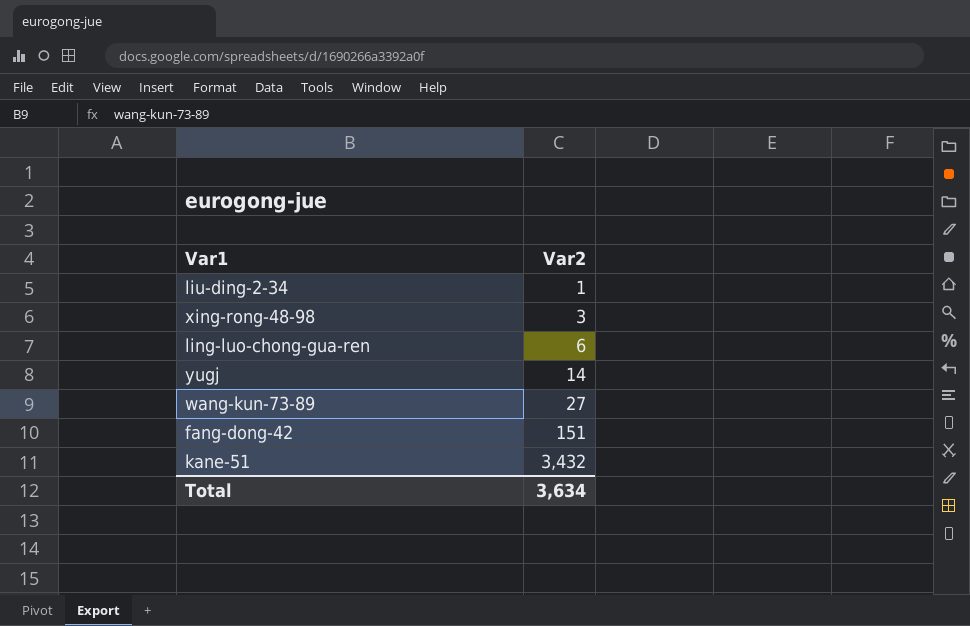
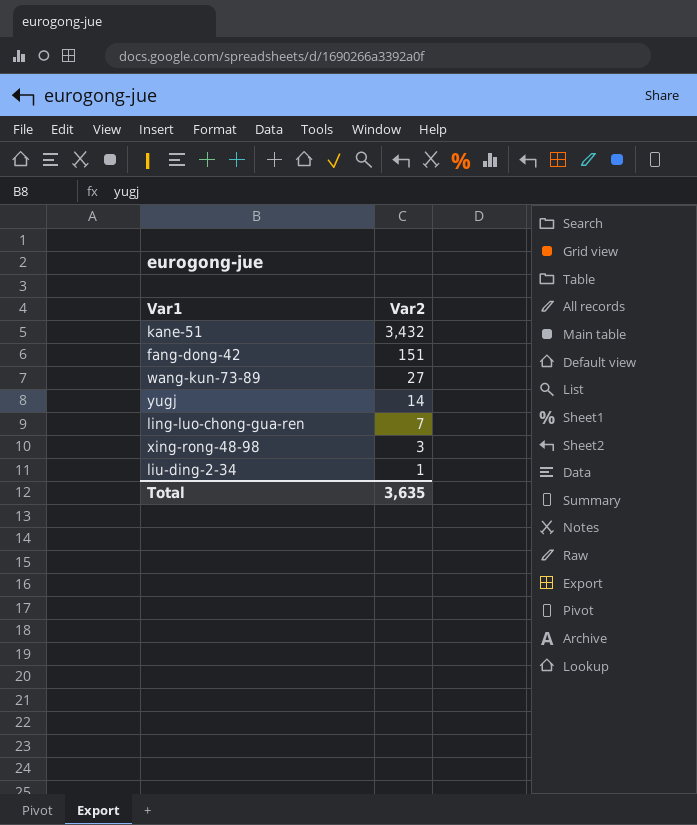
row order: Var2 ascending -> Var2 descending
ling-luo-chong-gua-ren | Var2: 6 -> 7
Total | Var2: 3,634 -> 3,635

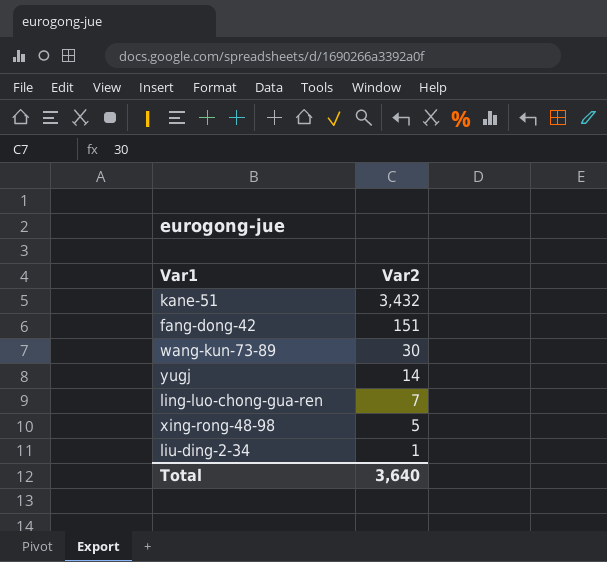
wang-kun-73-89 | Var2: 27 -> 30
xing-rong-48-98 | Var2: 3 -> 5
Total | Var2: 3,635 -> 3,640

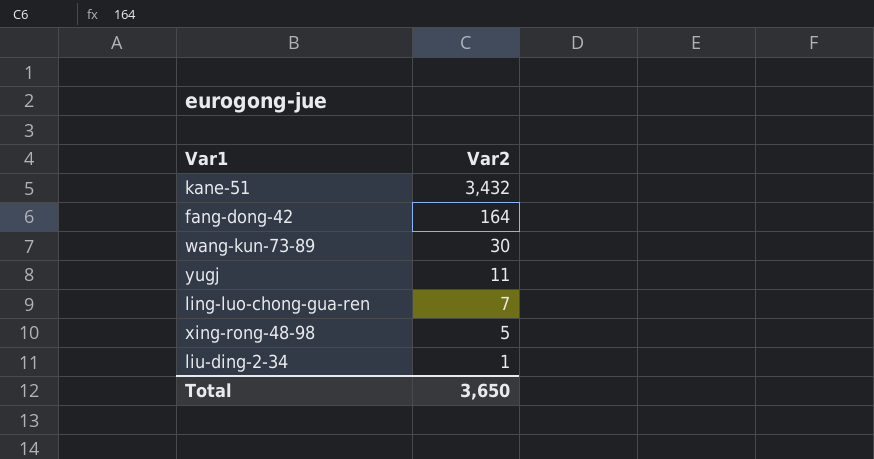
fang-dong-42 | Var2: 151 -> 164
yugj | Var2: 14 -> 11
Total | Var2: 3,640 -> 3,650

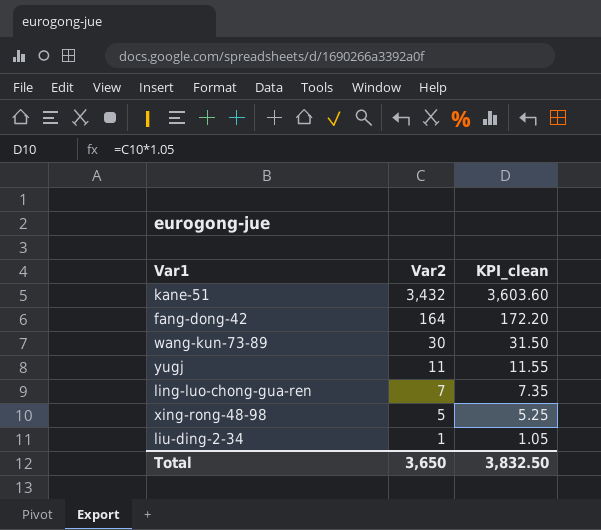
column KPI_clean | formula: none -> [Var2] * 1.05

